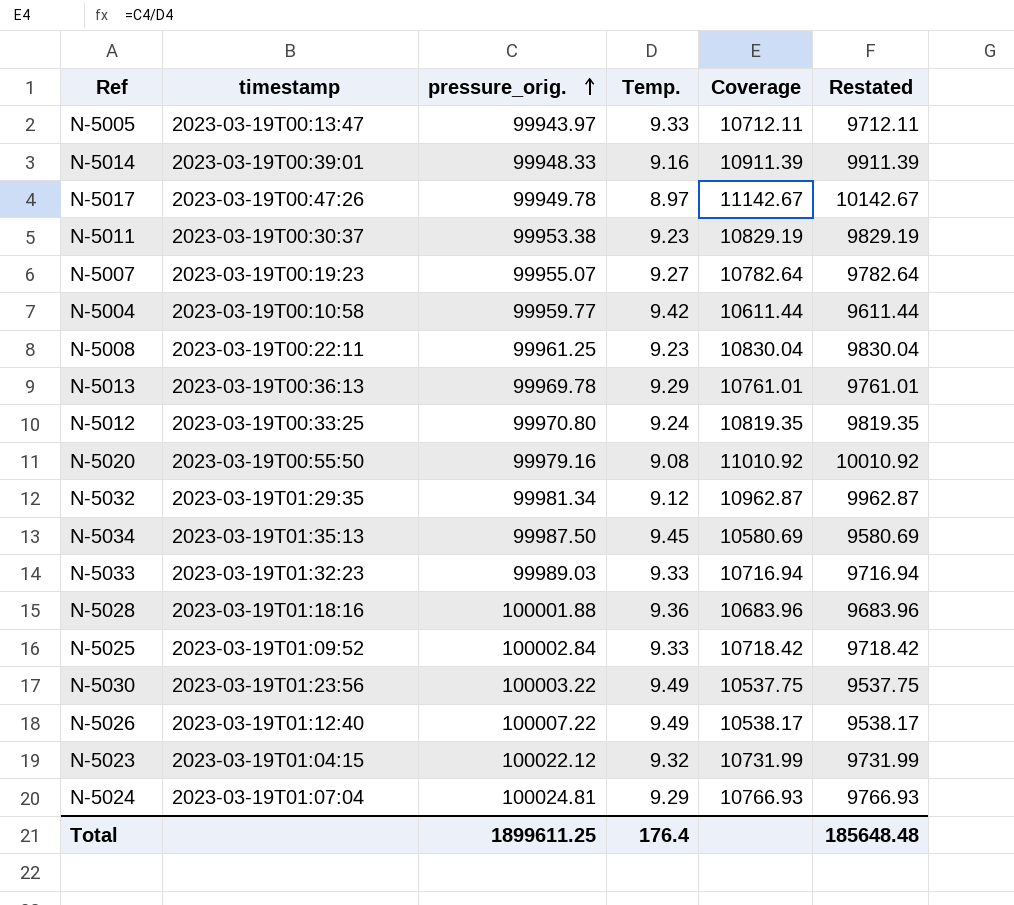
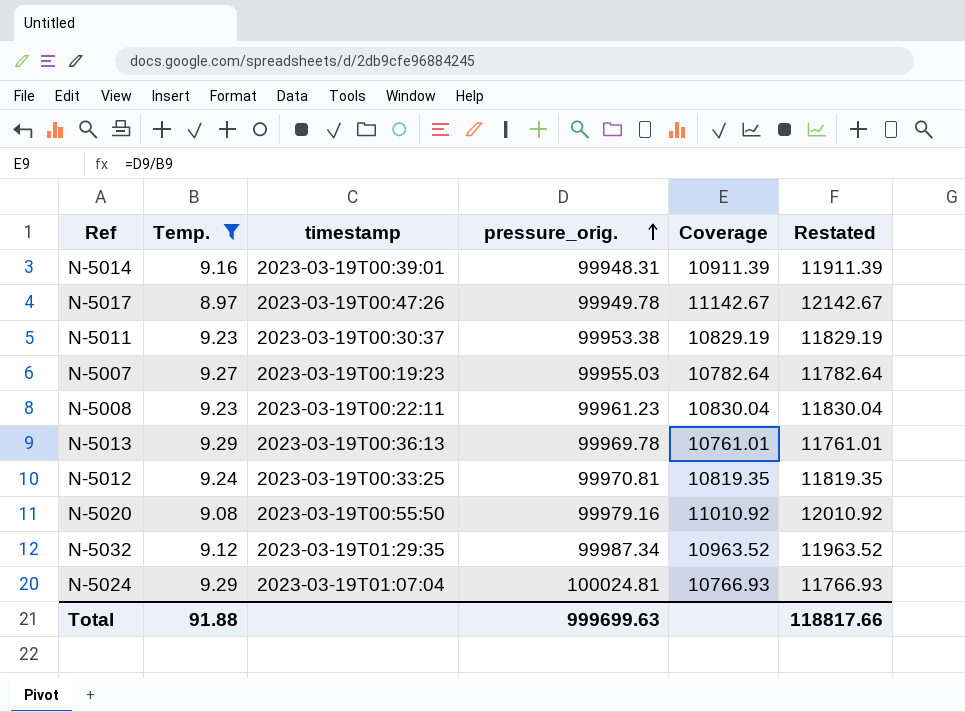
filter: none -> Temp. <= 9.29
column Temp. | position: 4 -> 2
column Restated | formula: [Coverage] - 1000 -> [Coverage] + 1000
N-5014 | pressure_orig.: 99948.33 -> 99948.31
N-5007 | pressure_orig.: 99955.07 -> 99955.03
N-5008 | pressure_orig.: 99961.25 -> 99961.23
N-5012 | pressure_orig.: 99970.80 -> 99970.81
N-5032 | pressure_orig.: 99981.34 -> 99987.34
N-5032 | Coverage: 10962.87 -> 10963.52
Total | Temp.: 176.4 -> 91.88
Total | pressure_orig.: 1899611.25 -> 999699.63
Total | Restated: 185648.48 -> 118817.66

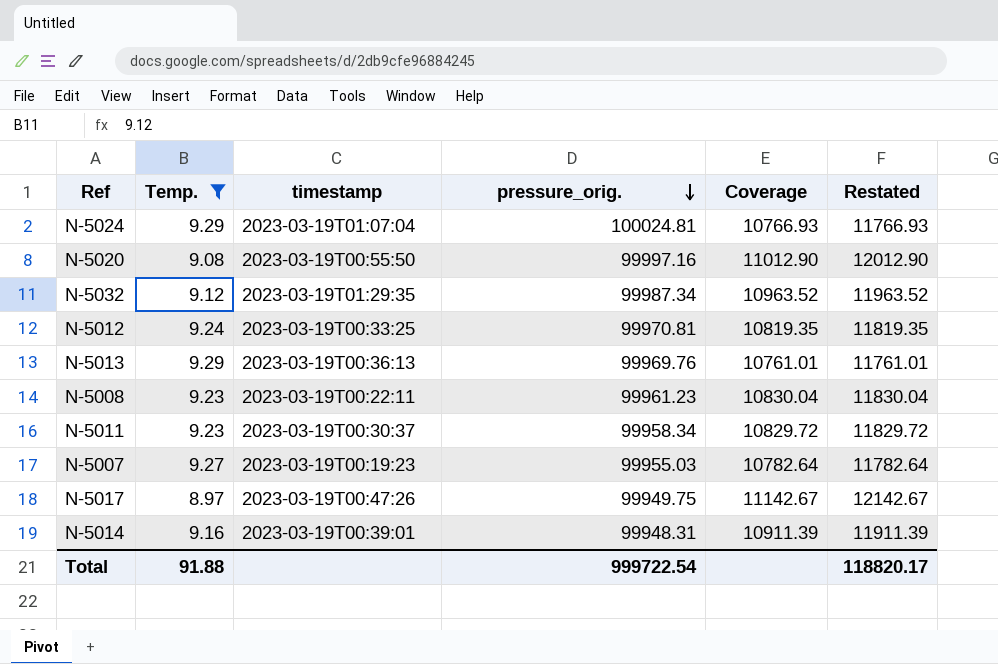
row order: pressure_orig. ascending -> pressure_orig. descending
N-5020 | pressure_orig.: 99979.16 -> 99997.16
N-5020 | Coverage: 11010.92 -> 11012.90
N-5020 | Restated: 12010.92 -> 12012.90
N-5013 | pressure_orig.: 99969.78 -> 99969.76
N-5011 | pressure_orig.: 99953.38 -> 99958.34
N-5011 | Coverage: 10829.19 -> 10829.72
N-5011 | Restated: 11829.19 -> 11829.72
N-5017 | pressure_orig.: 99949.78 -> 99949.75
Total | pressure_orig.: 999699.63 -> 999722.54
Total | Restated: 118817.66 -> 118820.17

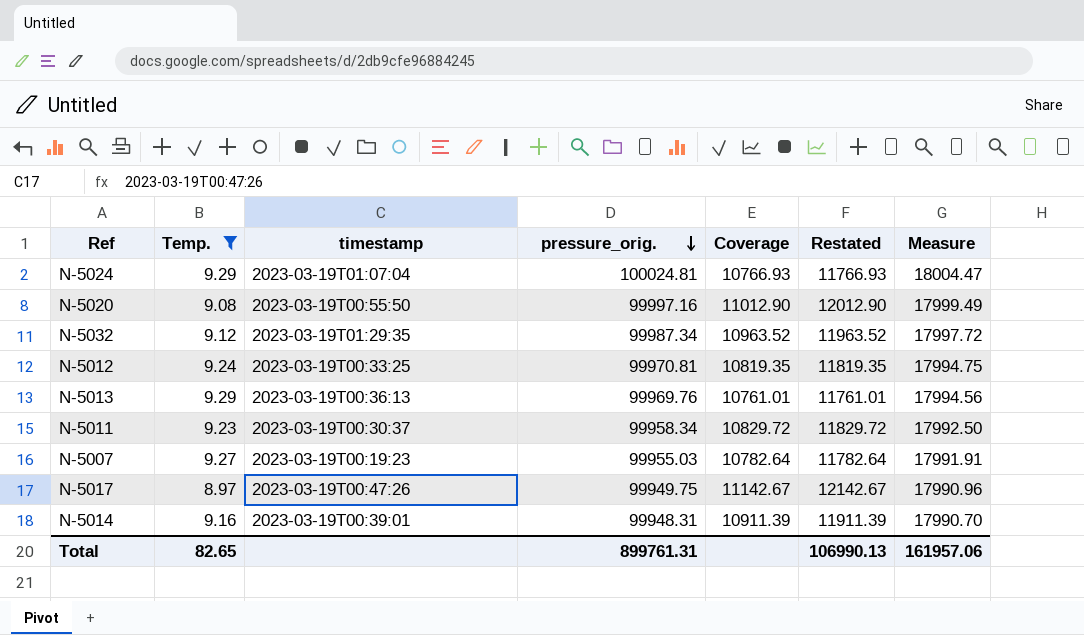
column Measure | formula: none -> [pressure_orig.] * 0.18
row N-5008: 9.23 | 2023-03-19T00:22:11 | 99961.23 | 10830.04 | 11830.04 -> none
Total | Temp.: 91.88 -> 82.65
Total | pressure_orig.: 999722.54 -> 899761.31
Total | Restated: 118820.17 -> 106990.13

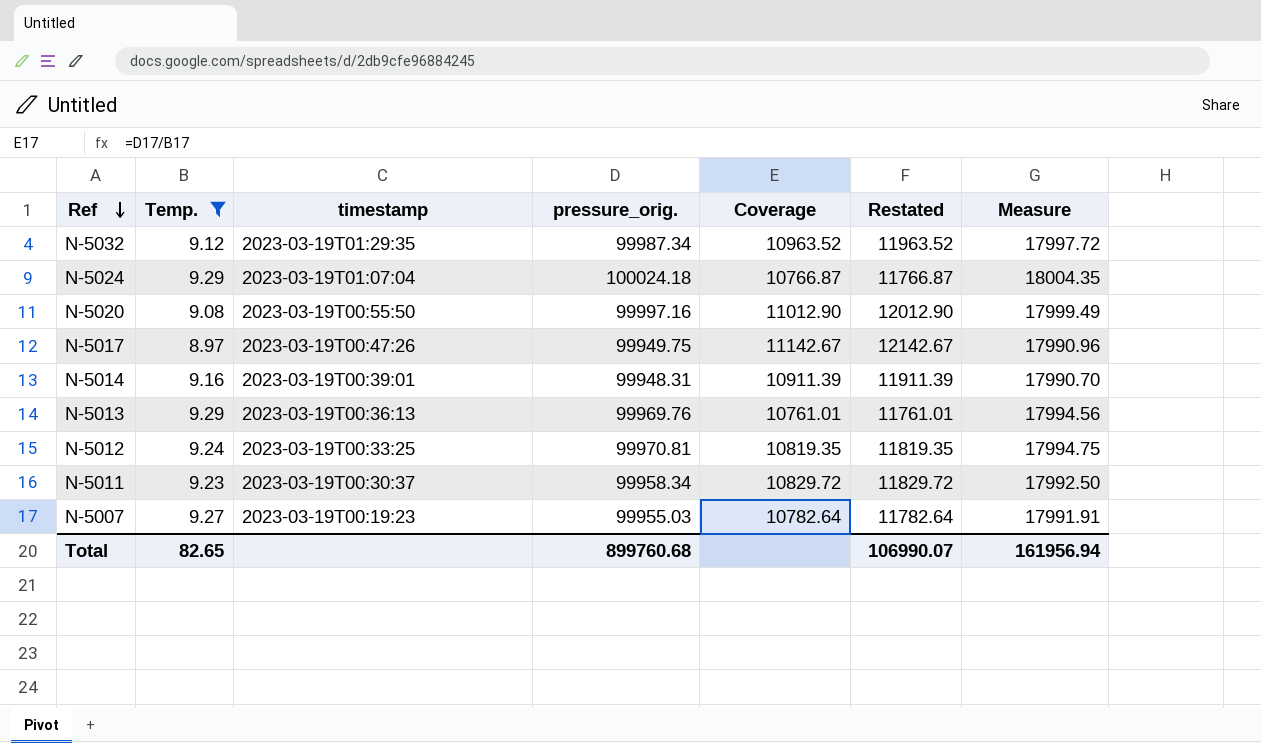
row order: pressure_orig. descending -> Ref descending
N-5024 | pressure_orig.: 100024.81 -> 100024.18
N-5024 | Coverage: 10766.93 -> 10766.87
N-5024 | Restated: 11766.93 -> 11766.87
N-5024 | Measure: 18004.47 -> 18004.35
Total | pressure_orig.: 899761.31 -> 899760.68
Total | Restated: 106990.13 -> 106990.07
Total | Measure: 161957.06 -> 161956.94

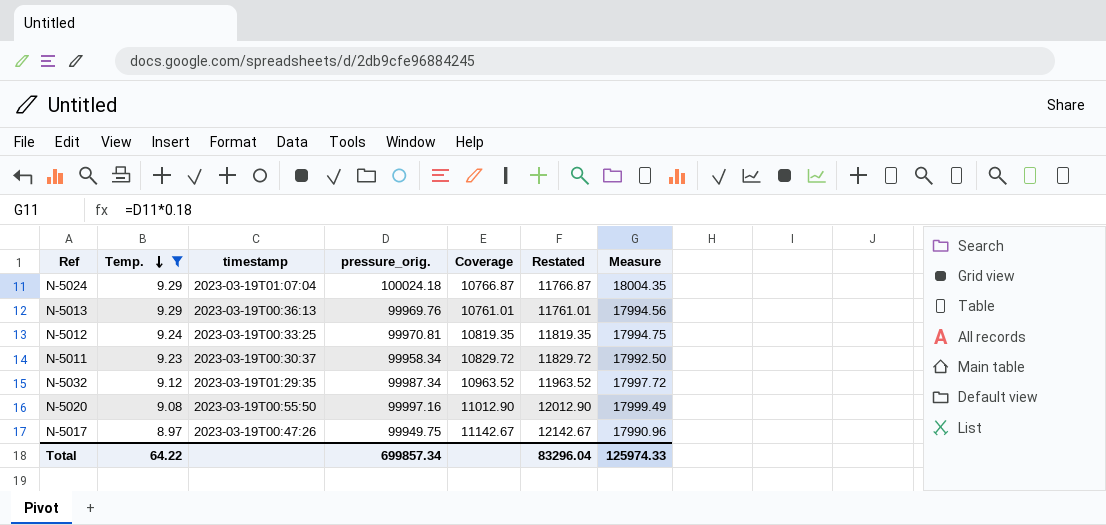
row order: Ref descending -> Temp. descending
row N-5014: 9.16 | 2023-03-19T00:39:01 | 99948.31 | 10911.39 | 11911.39 | 17990.70 -> none
row N-5007: 9.27 | 2023-03-19T00:19:23 | 99955.03 | 10782.64 | 11782.64 | 17991.91 -> none
Total | Temp.: 82.65 -> 64.22
Total | pressure_orig.: 899760.68 -> 699857.34
Total | Restated: 106990.07 -> 83296.04
Total | Measure: 161956.94 -> 125974.33

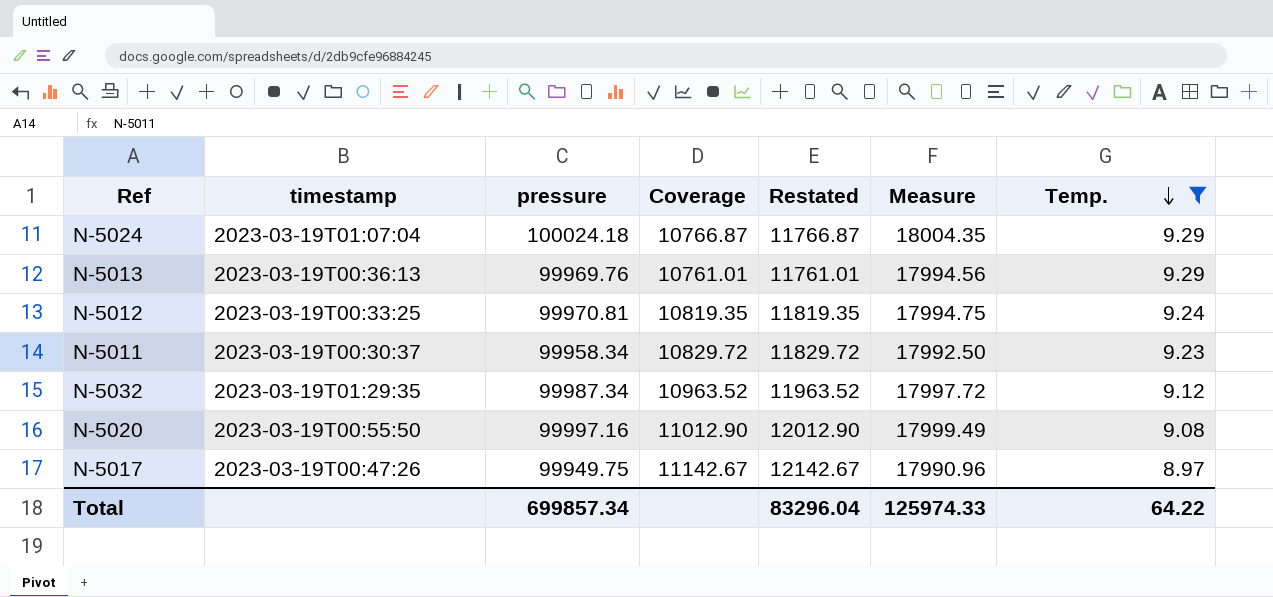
column name: pressure_orig. -> pressure
column Temp. | position: 2 -> 7

